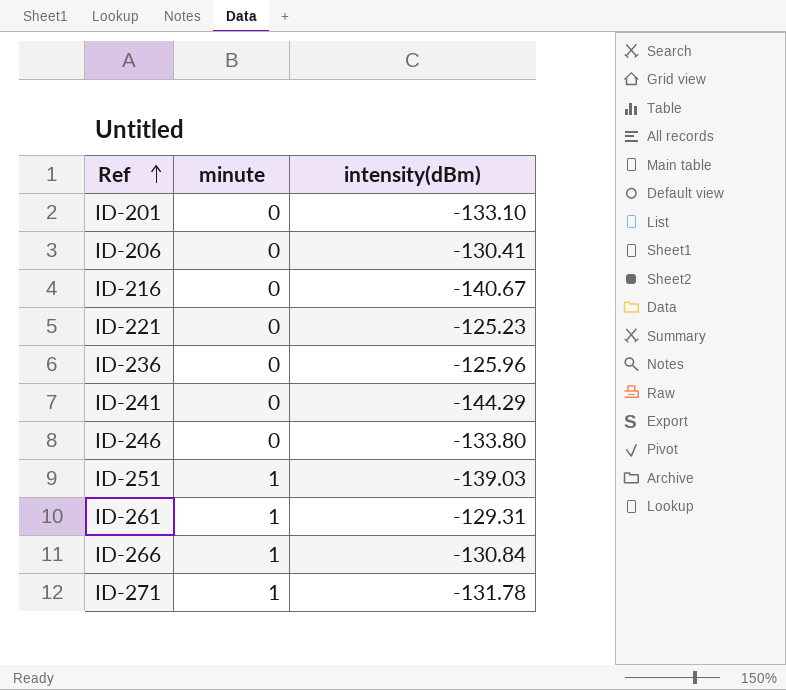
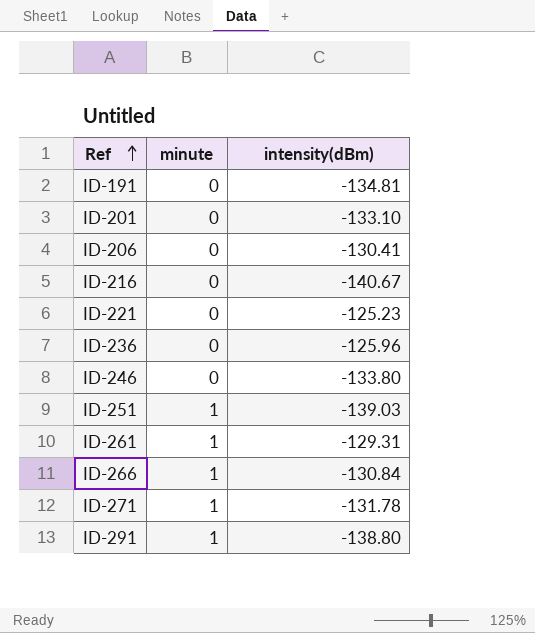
row ID-241: 0 | -144.29 -> none
row ID-191: none -> 0 | -134.81
row ID-291: none -> 1 | -138.80

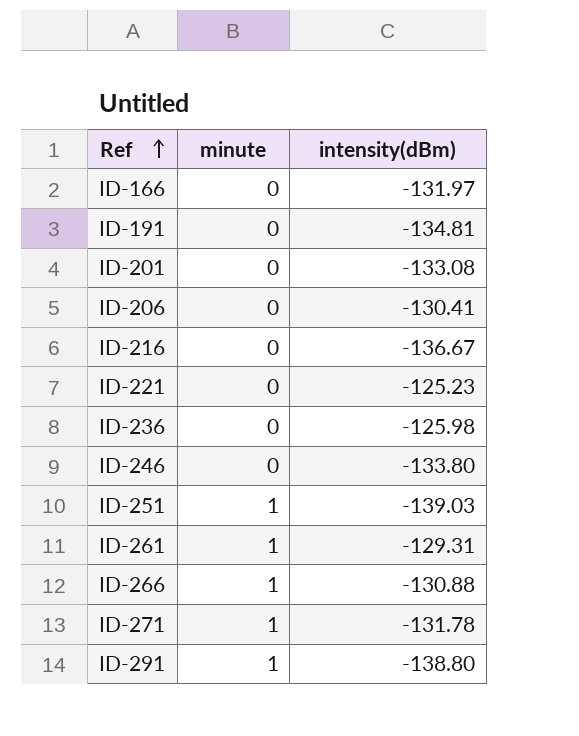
row ID-166: none -> 0 | -131.97
ID-201 | intensity(dBm): -133.10 -> -133.08
ID-216 | intensity(dBm): -140.67 -> -136.67
ID-236 | intensity(dBm): -125.96 -> -125.98
ID-266 | intensity(dBm): -130.84 -> -130.88

